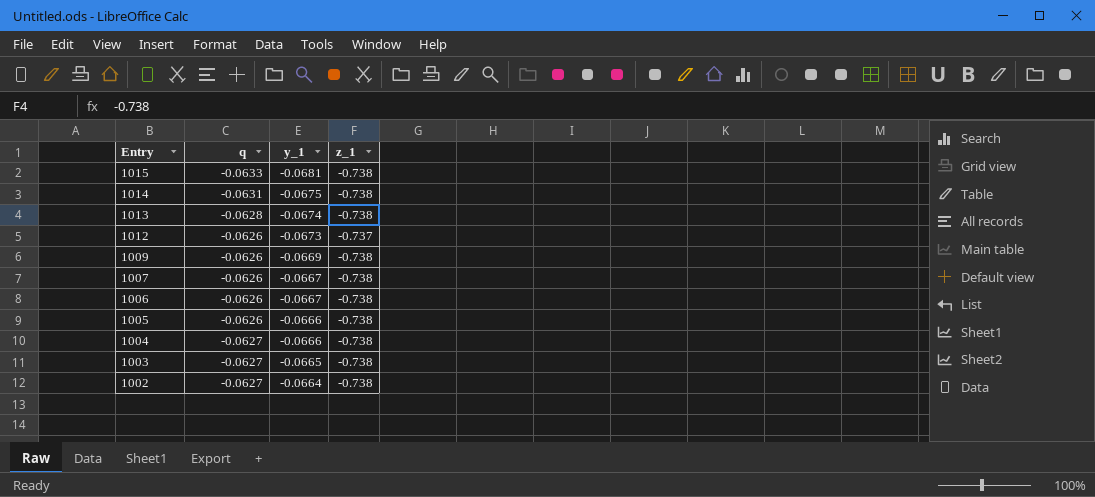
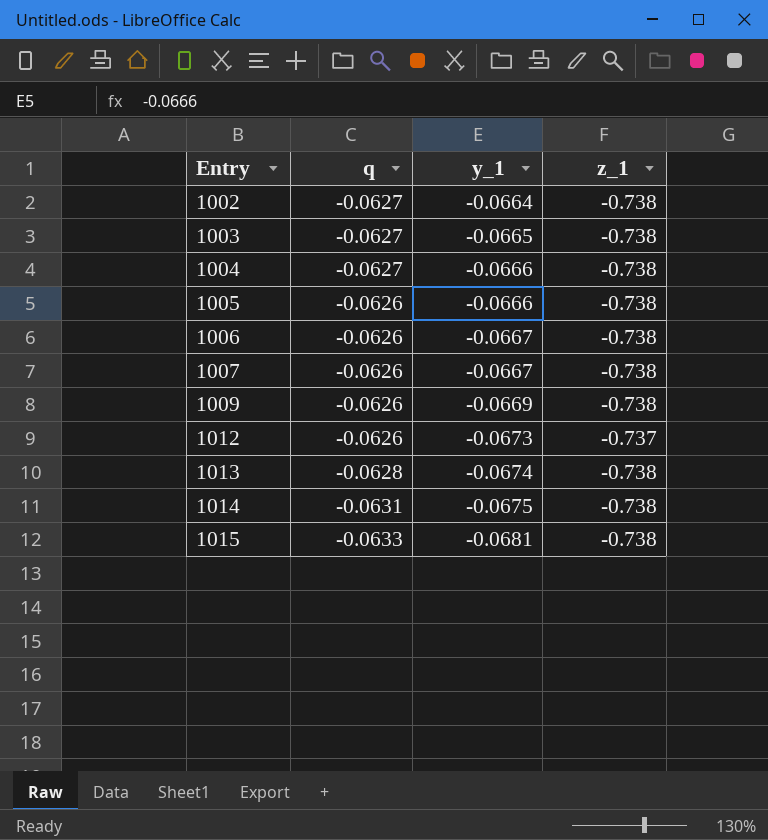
row order: Entry descending -> Entry ascending

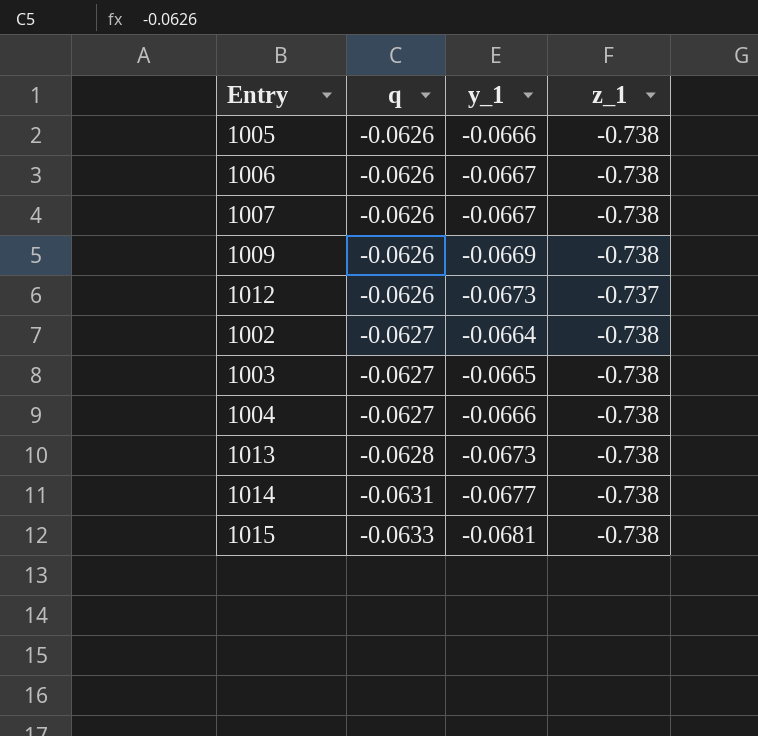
row order: Entry ascending -> q descending
1013 | y_1: -0.0674 -> -0.0673
1014 | y_1: -0.0675 -> -0.0677

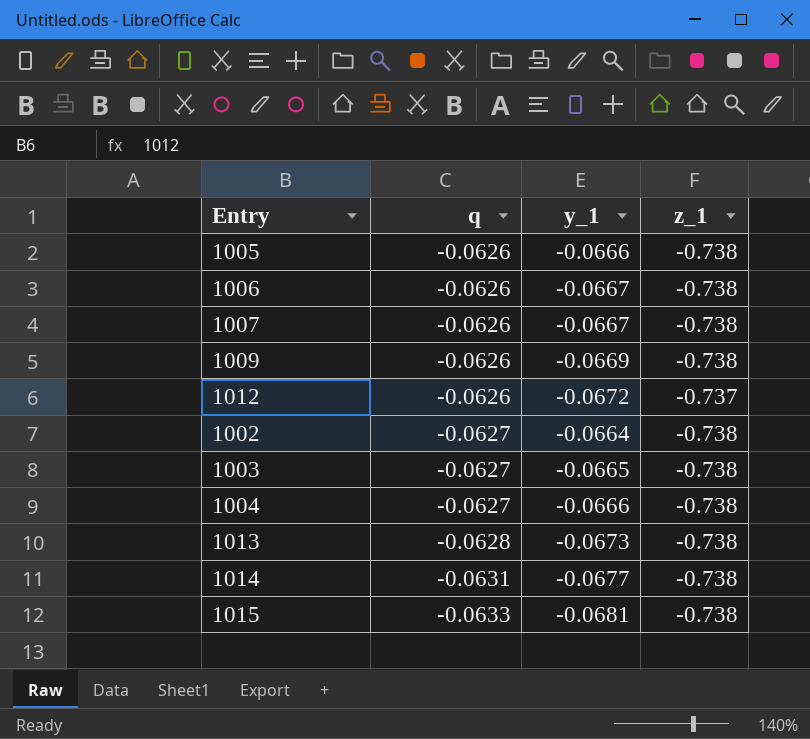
1012 | y_1: -0.0673 -> -0.0672

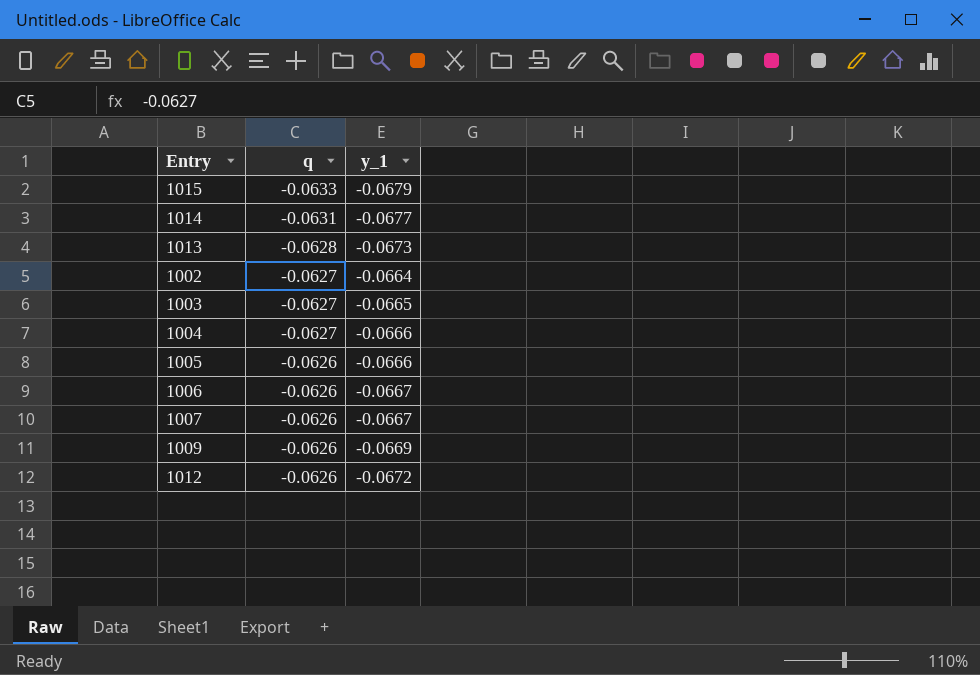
row order: q descending -> q ascending
column z_1 | position: 4 -> none
1015 | y_1: -0.0681 -> -0.0679

